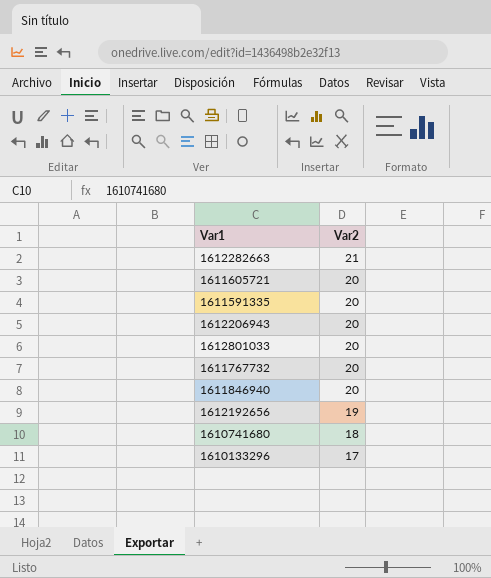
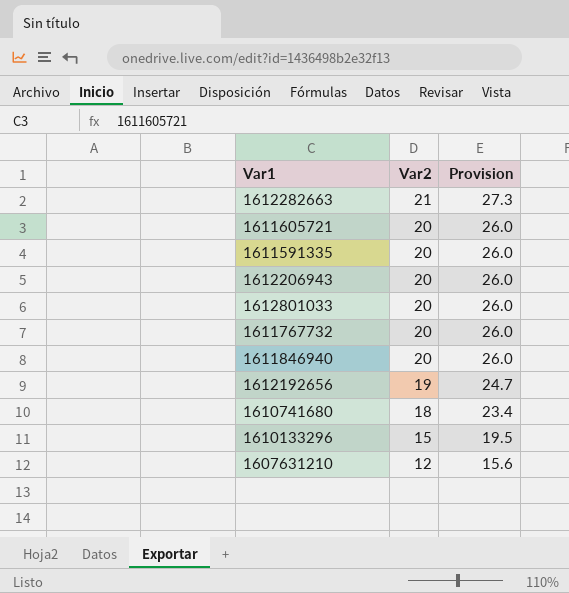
column Provision | formula: none -> [Var2] * 1.3
1610133296 | Var2: 17 -> 15
row 1607631210: none -> 12 | 15.6

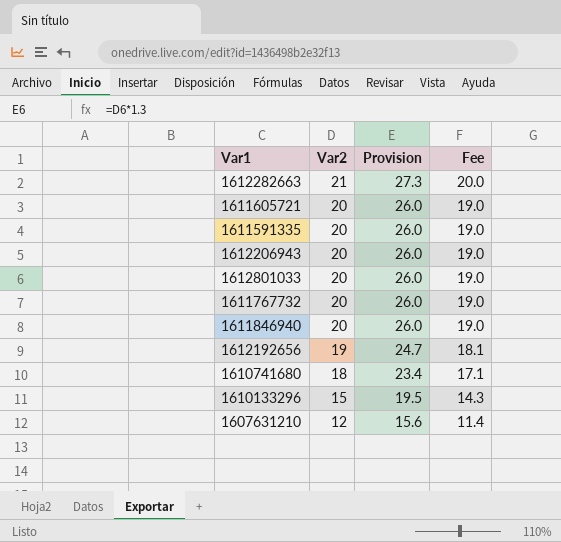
column Fee | formula: none -> [Var2] * 0.95

